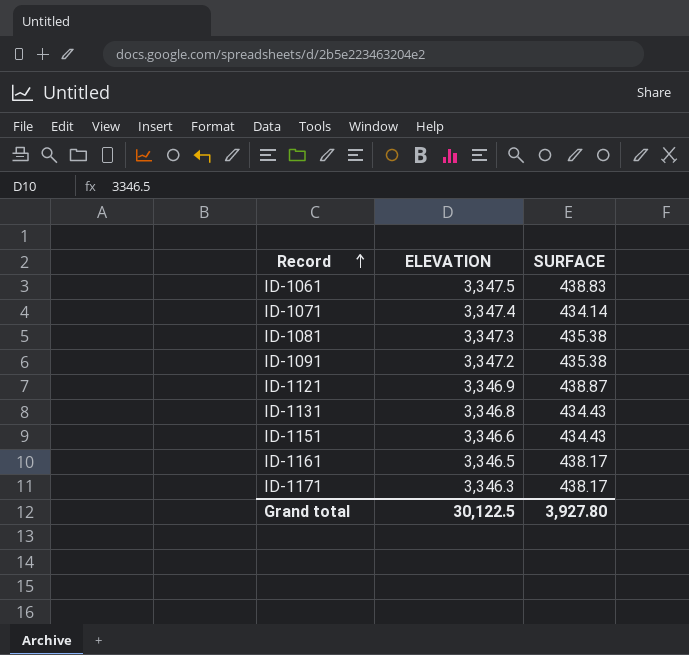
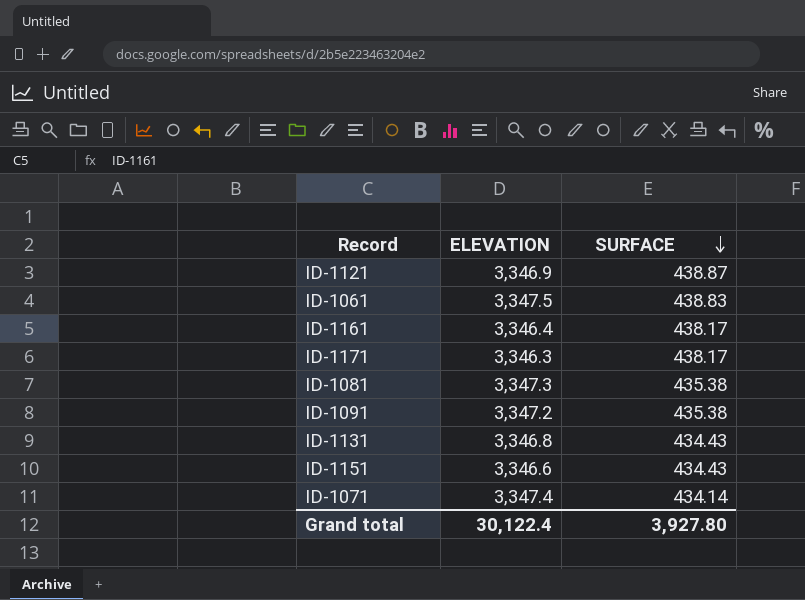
row order: Record ascending -> SURFACE descending
ID-1161 | ELEVATION: 3,346.5 -> 3,346.4
Grand total | ELEVATION: 30,122.5 -> 30,122.4

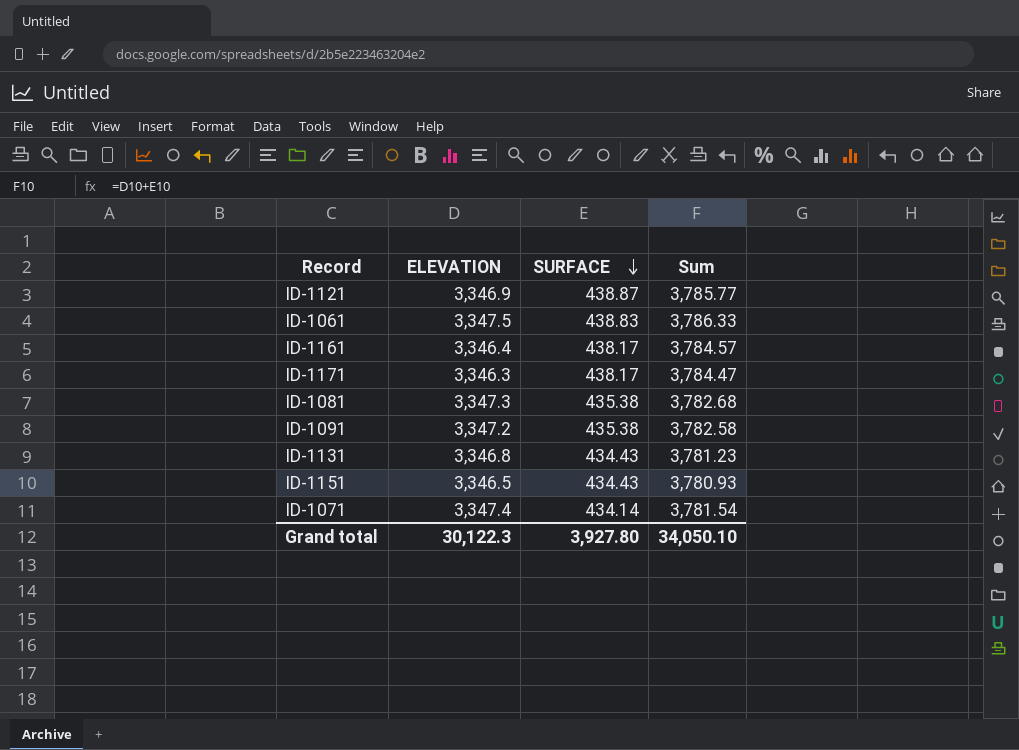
column Sum | formula: none -> [ELEVATION] + [SURFACE]
ID-1151 | ELEVATION: 3,346.6 -> 3,346.5
Grand total | ELEVATION: 30,122.4 -> 30,122.3

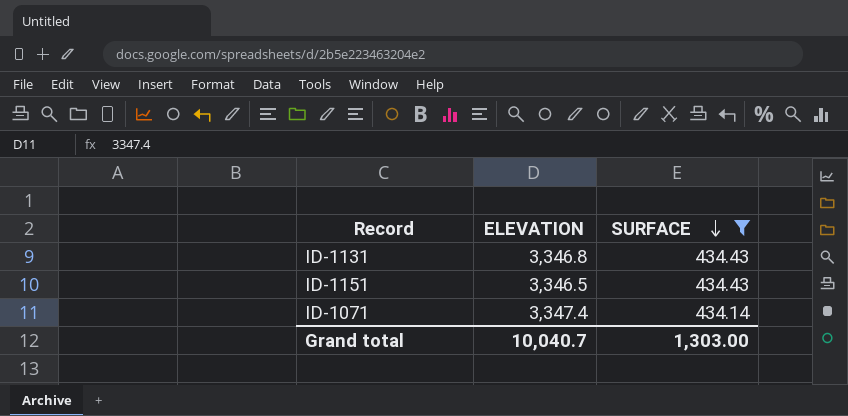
filter: none -> SURFACE <= 434.43
column Sum | formula: [ELEVATION] + [SURFACE] -> none
Grand total | ELEVATION: 30,122.3 -> 10,040.7
Grand total | SURFACE: 3,927.80 -> 1,303.00

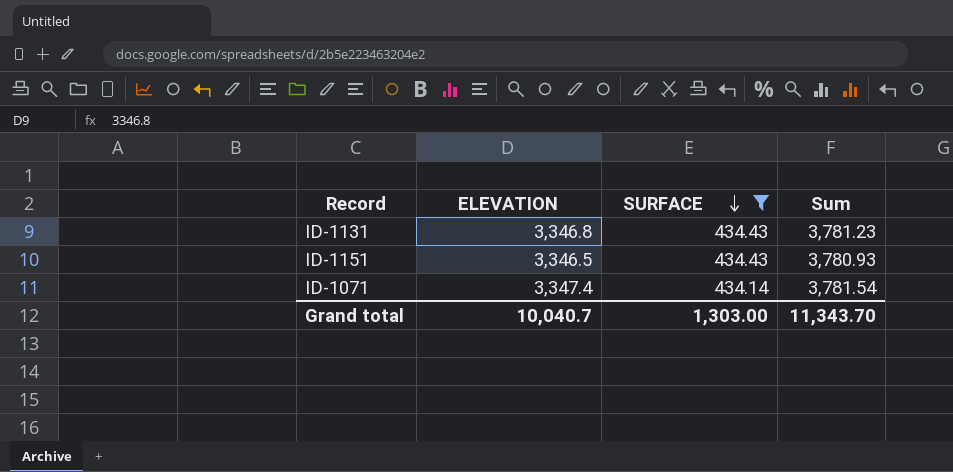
column Sum | formula: none -> [ELEVATION] + [SURFACE]

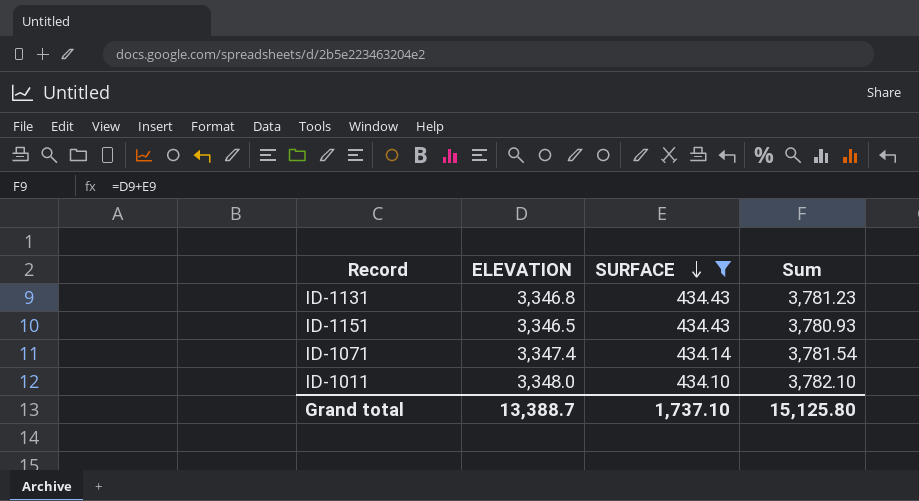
row ID-1011: none -> 3,348.0 | 434.10 | 3,782.10
Grand total | ELEVATION: 10,040.7 -> 13,388.7
Grand total | SURFACE: 1,303.00 -> 1,737.10
Grand total | Sum: 11,343.70 -> 15,125.80

